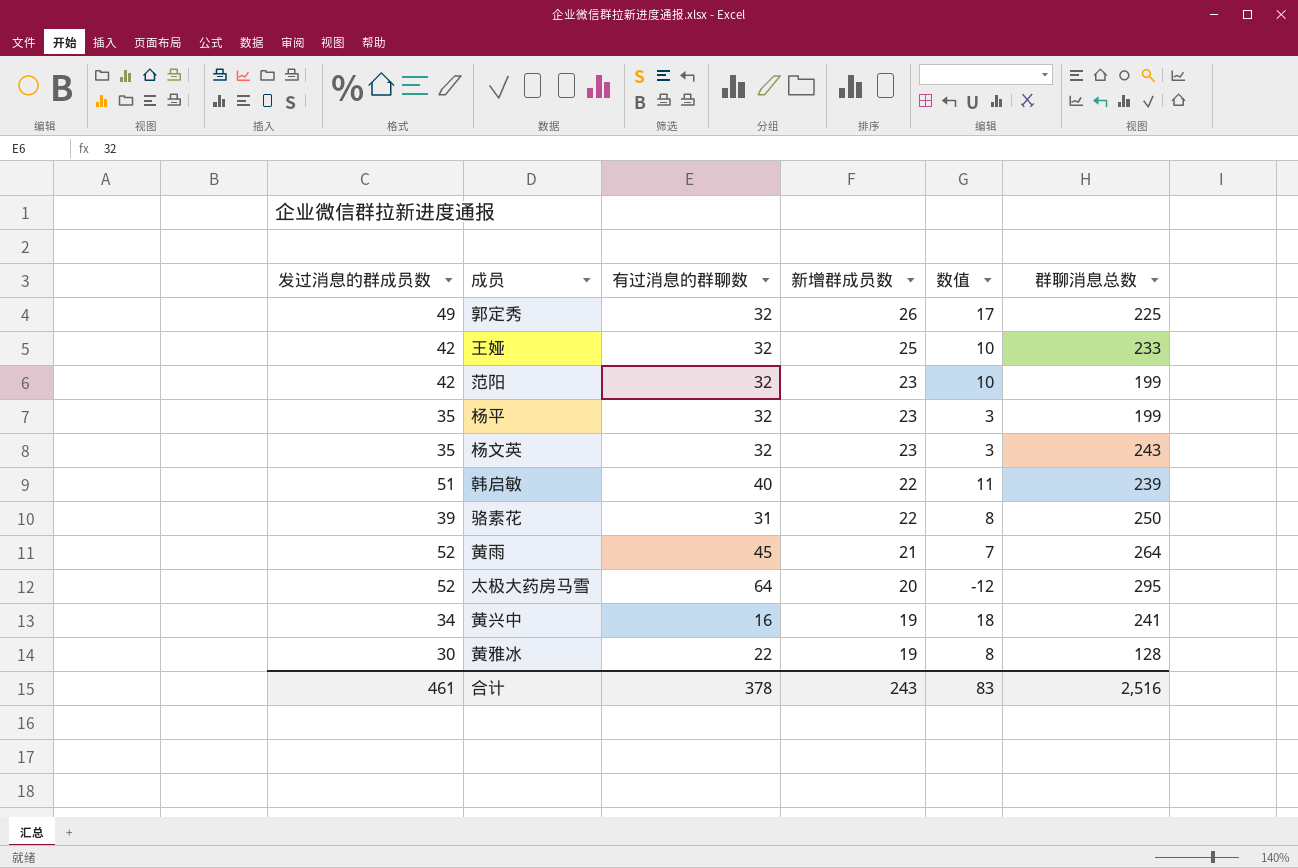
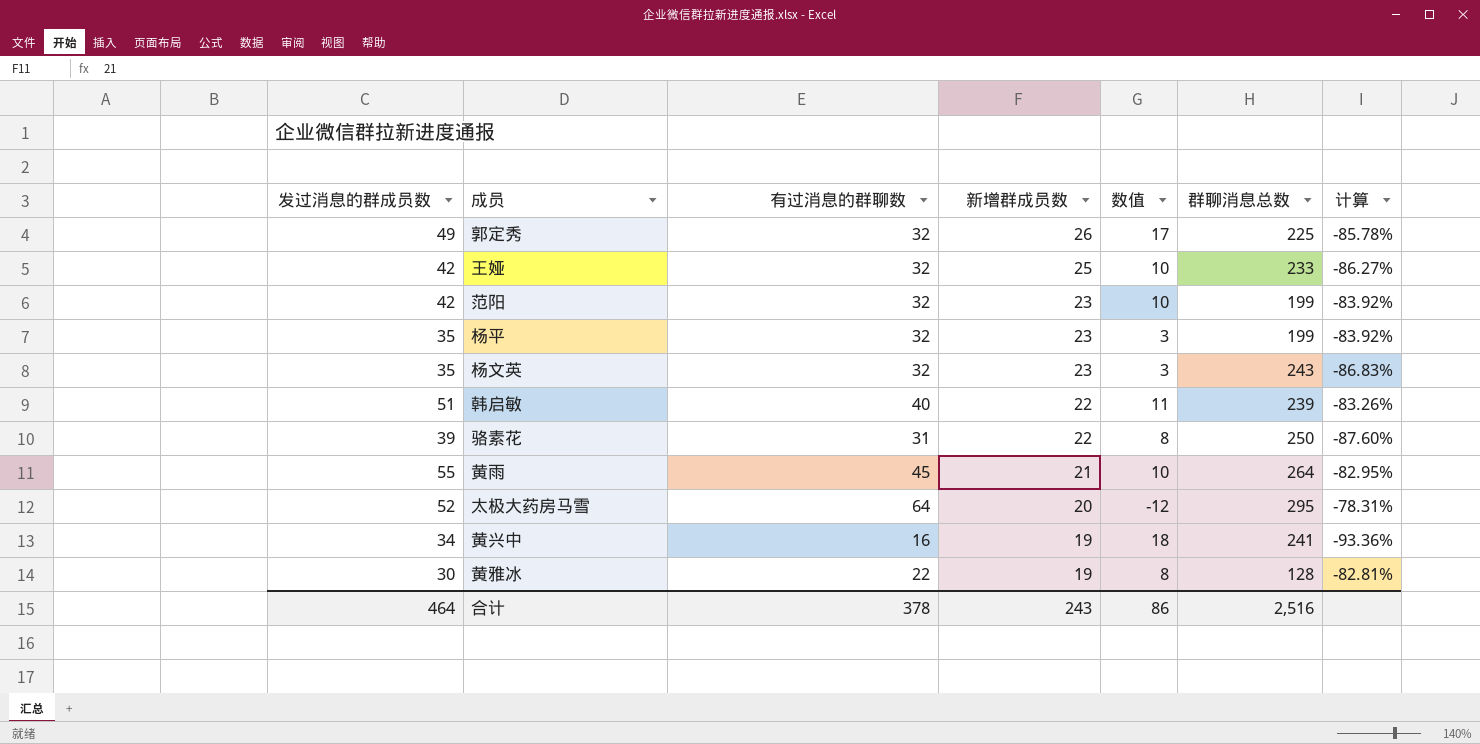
column 计算 | formula: none -> ([有过消息的群聊数] - [群聊消息总数]) / [群聊消息总数]
黄雨 | 发过消息的群成员数: 52 -> 55
黄雨 | 数值: 7 -> 10
合计 | 发过消息的群成员数: 461 -> 464
合计 | 数值: 83 -> 86

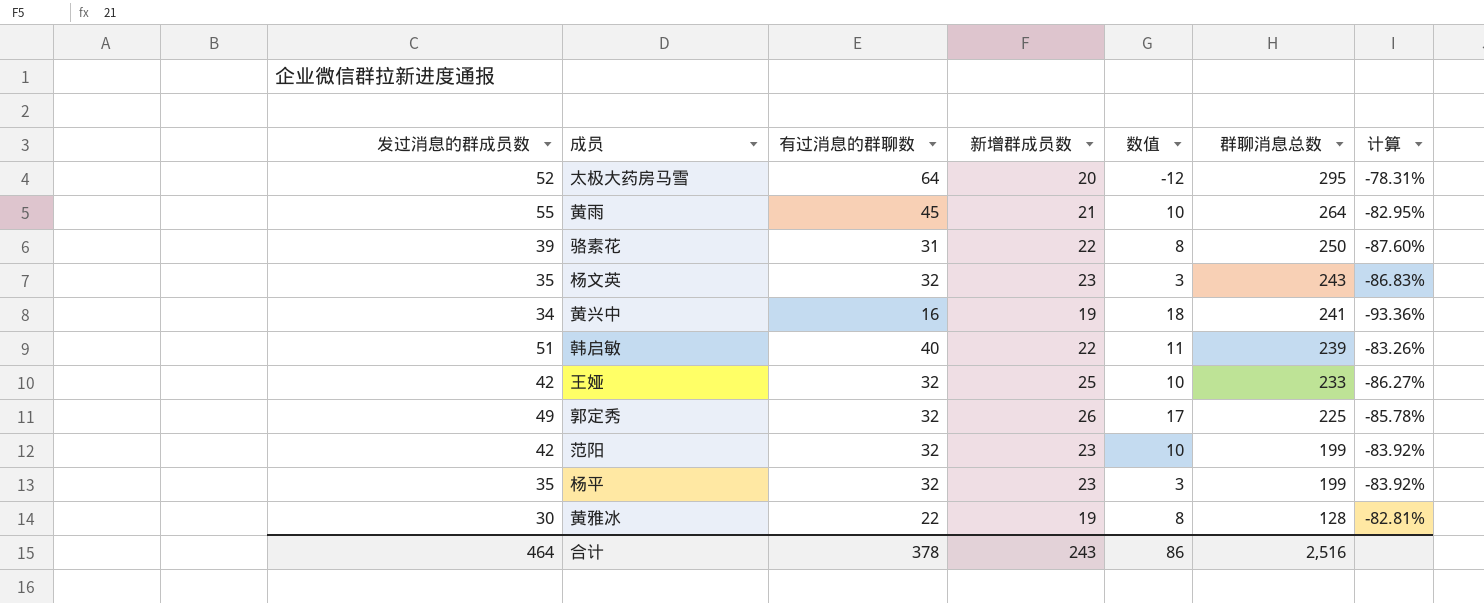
row order: 新增群成员数 descending -> 群聊消息总数 descending

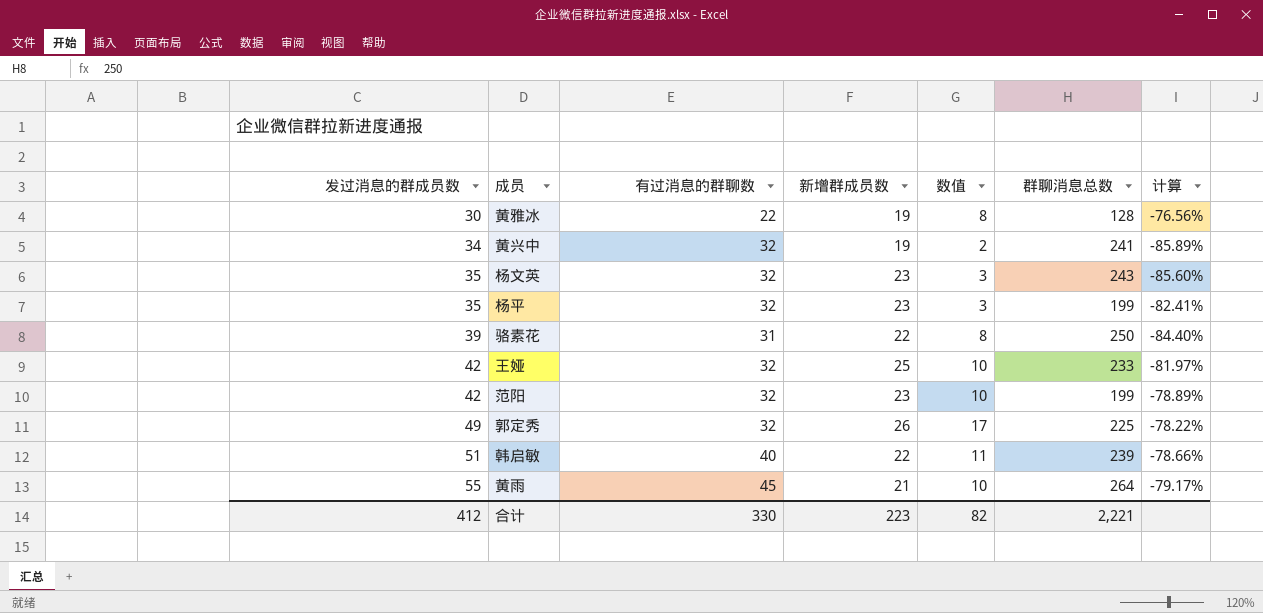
row order: 群聊消息总数 descending -> 发过消息的群成员数 ascending
column 计算 | formula: ([有过消息的群聊数] - [群聊消息总数]) / [群聊消息总数] -> ([发过消息的群成员数] - [群聊消息总数]) / [群聊消息总数]
row 太极大药房马雪: 52 | 64 | 20 | -12 | 295 | -78.31% -> none
黄兴中 | 有过消息的群聊数: 16 -> 32
黄兴中 | 数值: 18 -> 2
合计 | 发过消息的群成员数: 464 -> 412
合计 | 有过消息的群聊数: 378 -> 330
合计 | 新增群成员数: 243 -> 223
合计 | 数值: 86 -> 82
合计 | 群聊消息总数: 2,516 -> 2,221

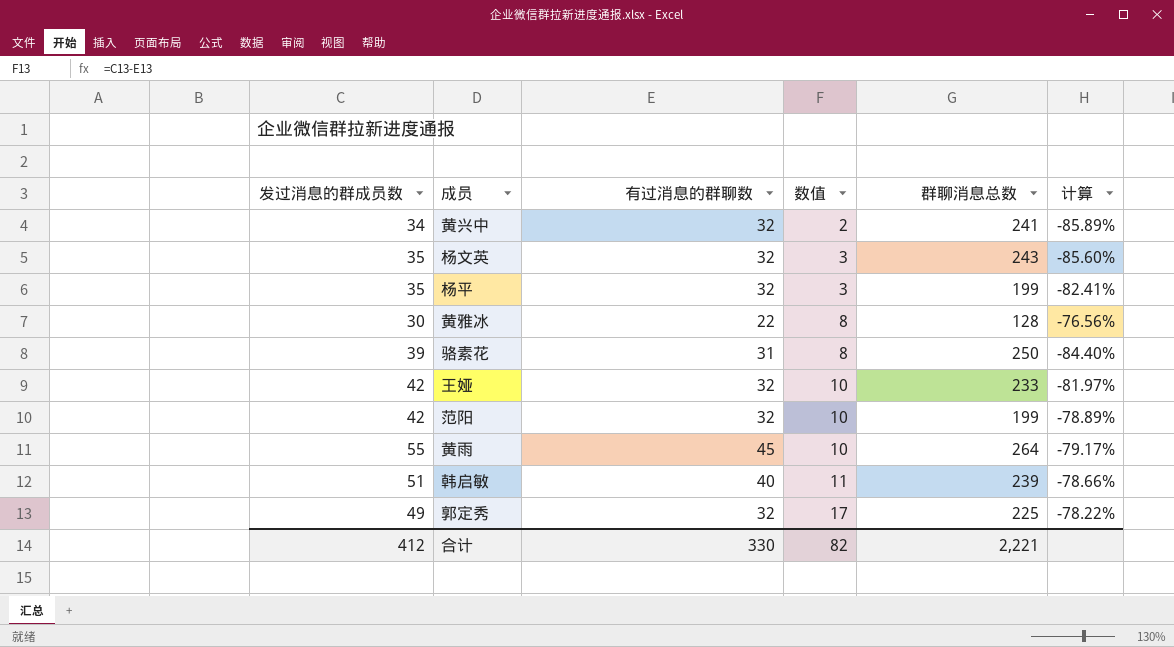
row order: 发过消息的群成员数 ascending -> 数值 ascending
column 新增群成员数 | position: 4 -> none

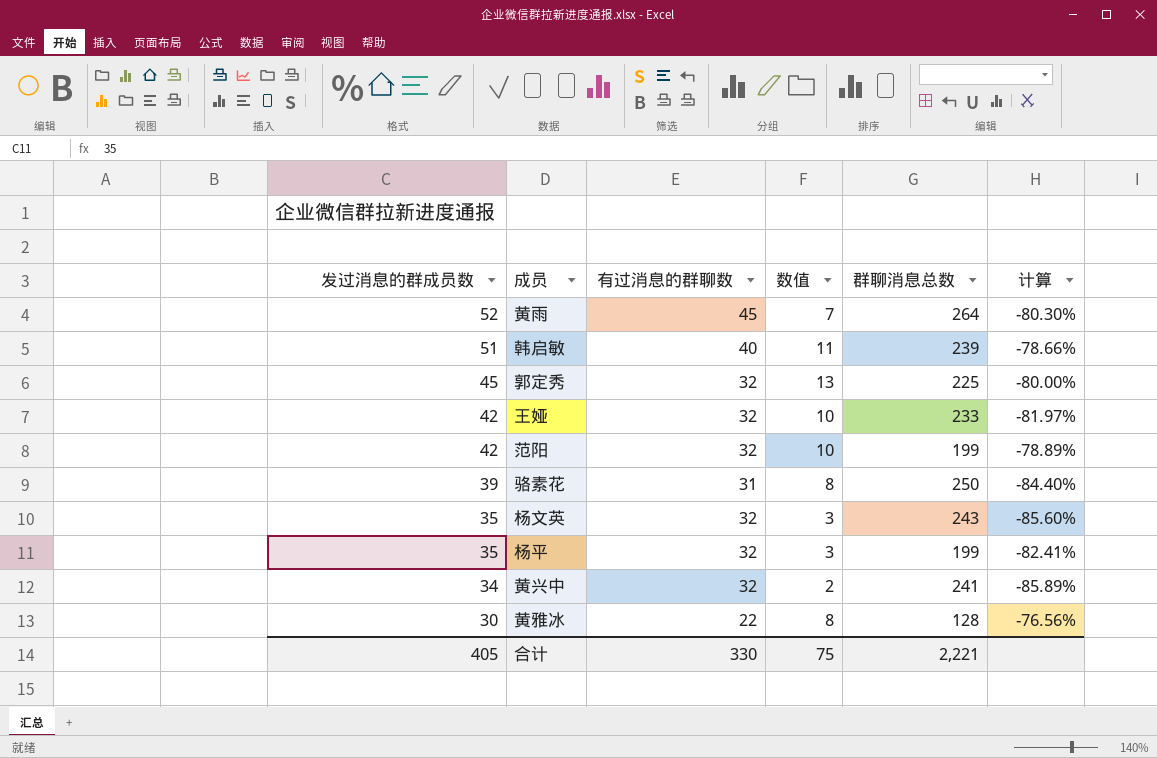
row order: 数值 ascending -> 发过消息的群成员数 descending
黄雨 | 发过消息的群成员数: 55 -> 52
黄雨 | 数值: 10 -> 7
黄雨 | 计算: -79.17% -> -80.30%
郭定秀 | 发过消息的群成员数: 49 -> 45
郭定秀 | 数值: 17 -> 13
郭定秀 | 计算: -78.22% -> -80.00%
合计 | 发过消息的群成员数: 412 -> 405
合计 | 数值: 82 -> 75

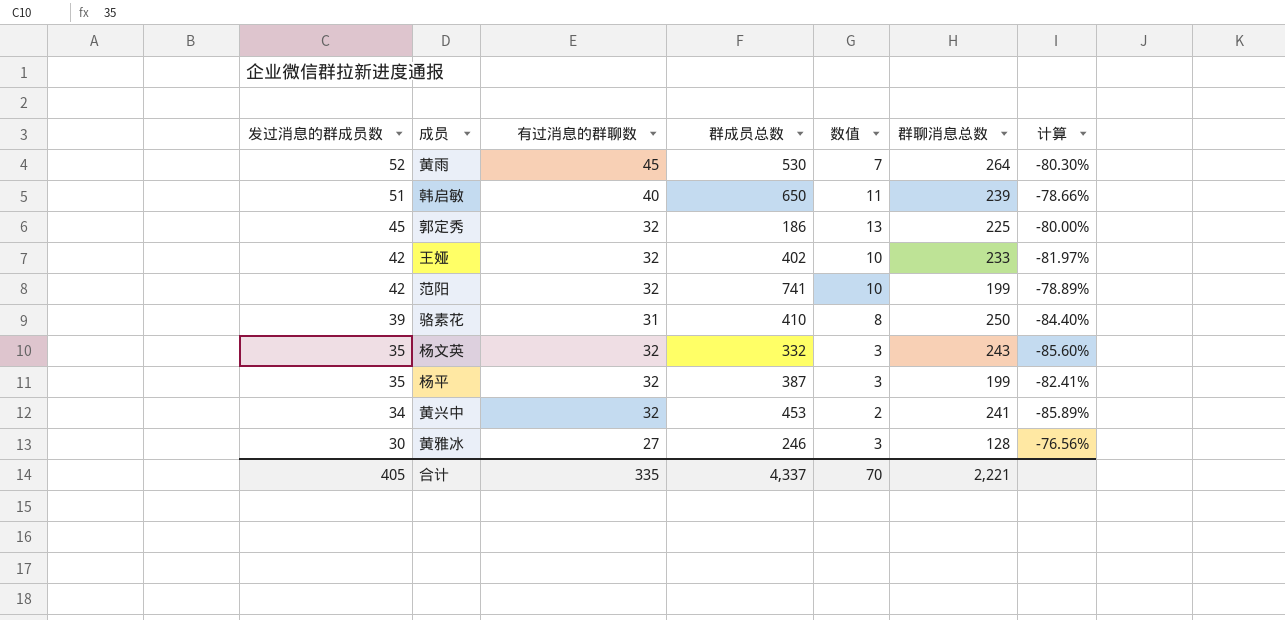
column 群成员总数 | position: none -> 4
黄雅冰 | 有过消息的群聊数: 22 -> 27
黄雅冰 | 数值: 8 -> 3
合计 | 有过消息的群聊数: 330 -> 335
合计 | 数值: 75 -> 70

